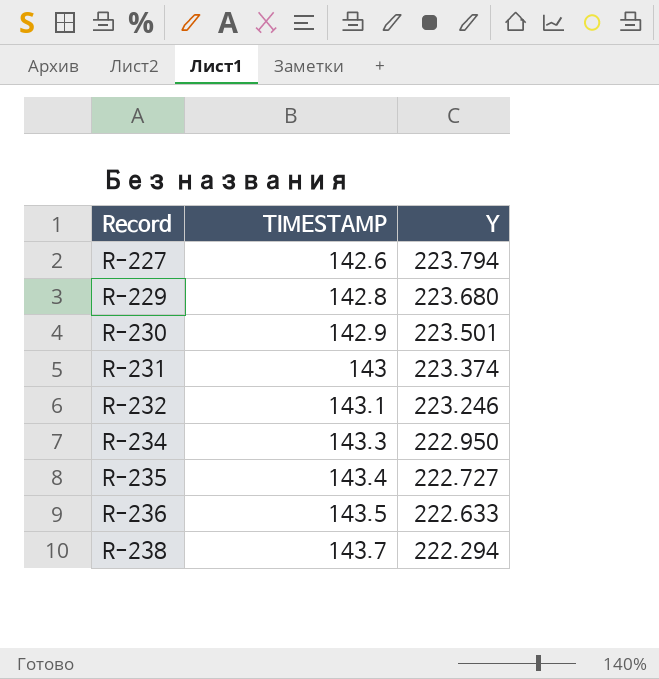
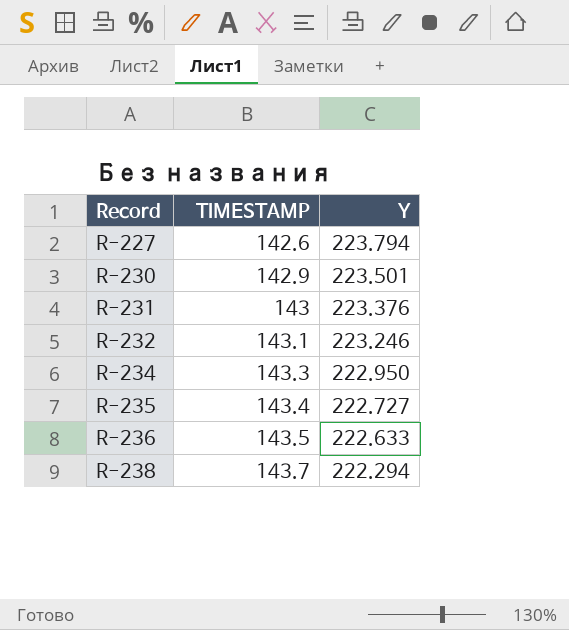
row R-229: 142.8 | 223.680 -> none
R-231 | Y: 223.374 -> 223.376

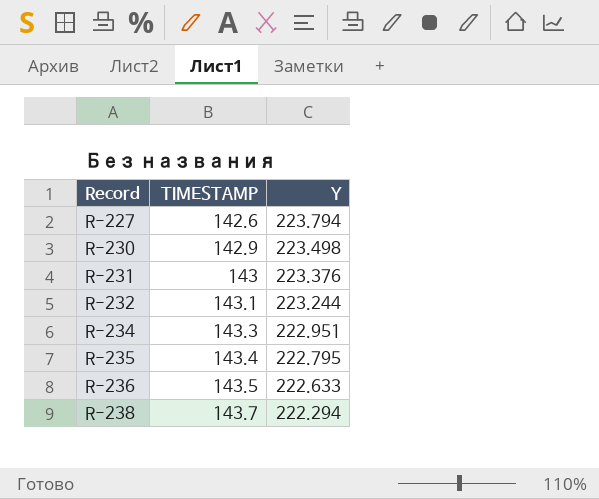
R-230 | Y: 223.501 -> 223.498
R-232 | Y: 223.246 -> 223.244
R-234 | Y: 222.950 -> 222.951
R-235 | Y: 222.727 -> 222.795

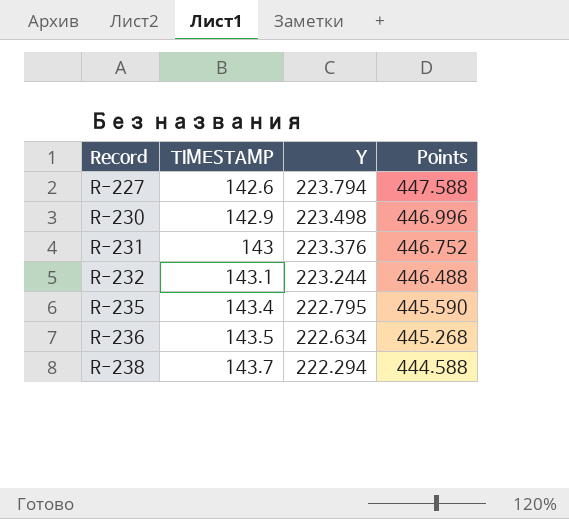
column Points | formula: none -> [Y] * 2
row R-234: 143.3 | 222.951 -> none
R-236 | Y: 222.633 -> 222.634

